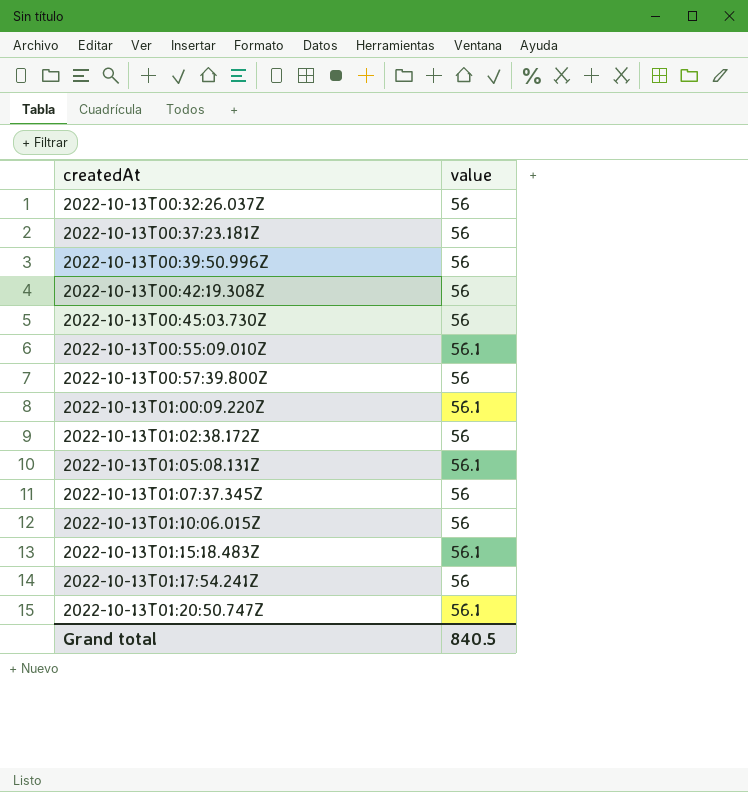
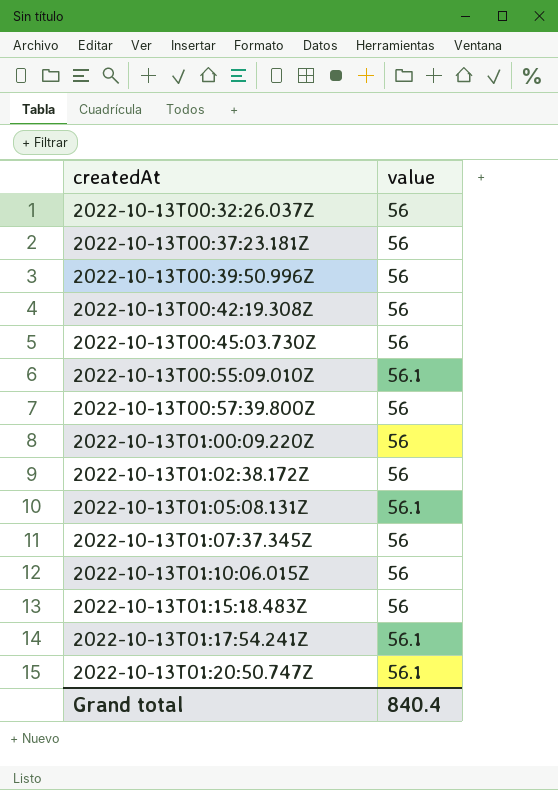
2022-10-13T01:00:09.220Z | value: 56.1 -> 56
2022-10-13T01:15:18.483Z | value: 56.1 -> 56
2022-10-13T01:17:54.241Z | value: 56 -> 56.1
Grand total | value: 840.5 -> 840.4

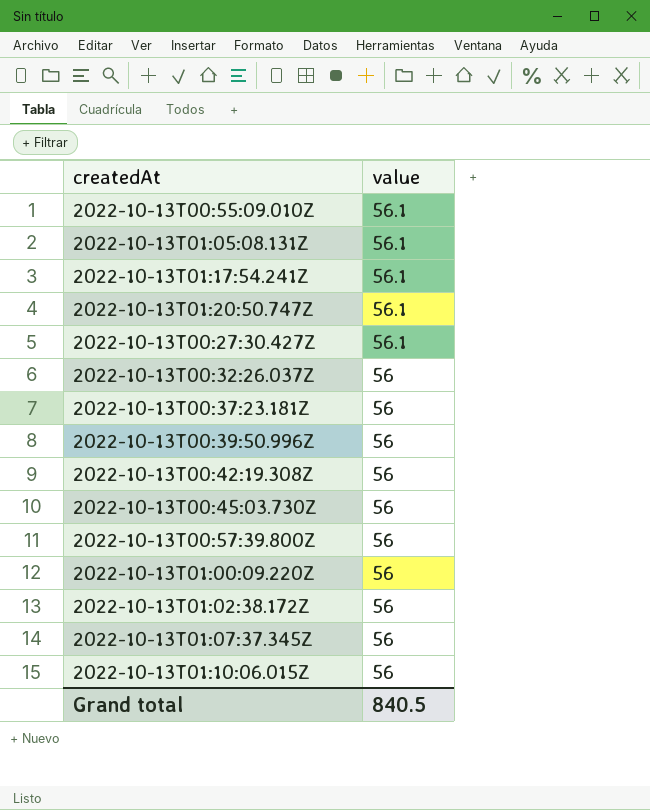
row order: createdAt ascending -> value descending
row 2022-10-13T01:15:18.483Z: 56 -> none
row 2022-10-13T00:27:30.427Z: none -> 56.1
Grand total | value: 840.4 -> 840.5

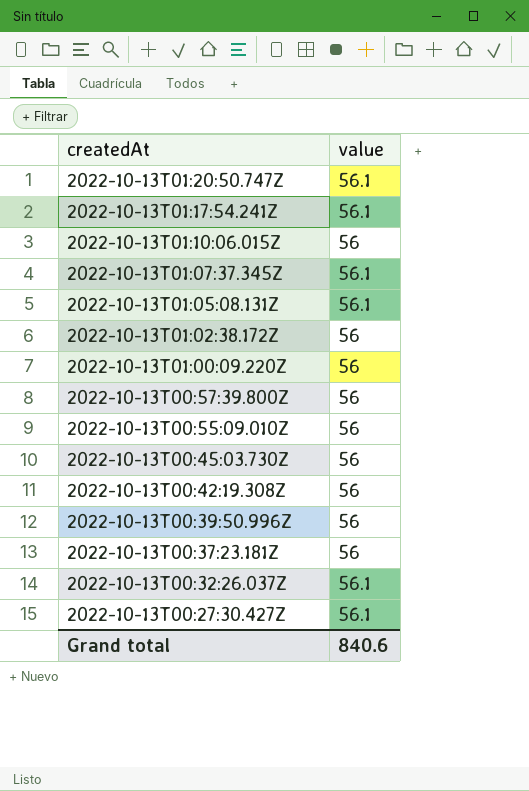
row order: value descending -> createdAt descending
2022-10-13T01:07:37.345Z | value: 56 -> 56.1
2022-10-13T00:55:09.010Z | value: 56.1 -> 56
2022-10-13T00:32:26.037Z | value: 56 -> 56.1
Grand total | value: 840.5 -> 840.6

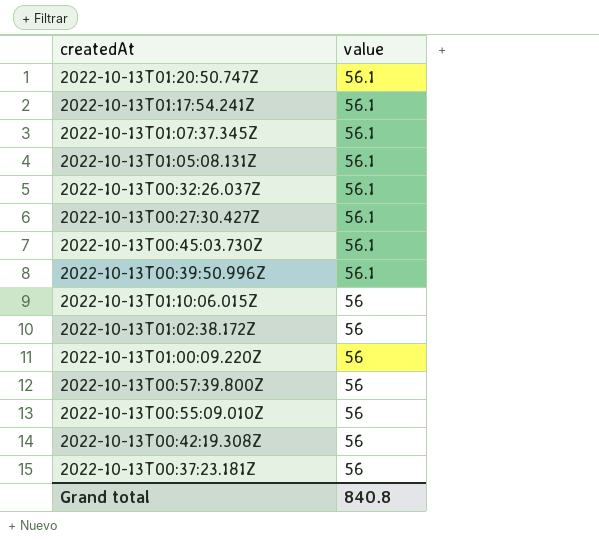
row order: createdAt descending -> value descending
2022-10-13T00:45:03.730Z | value: 56 -> 56.1
2022-10-13T00:39:50.996Z | value: 56 -> 56.1
Grand total | value: 840.6 -> 840.8

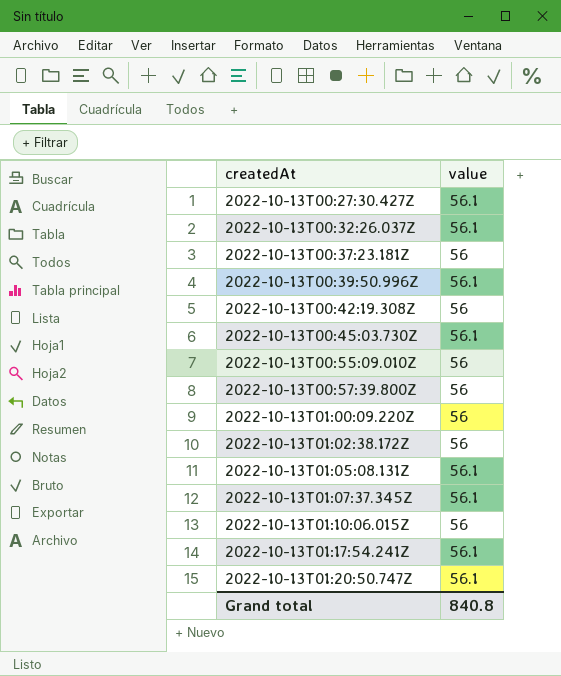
row order: value descending -> createdAt ascending

